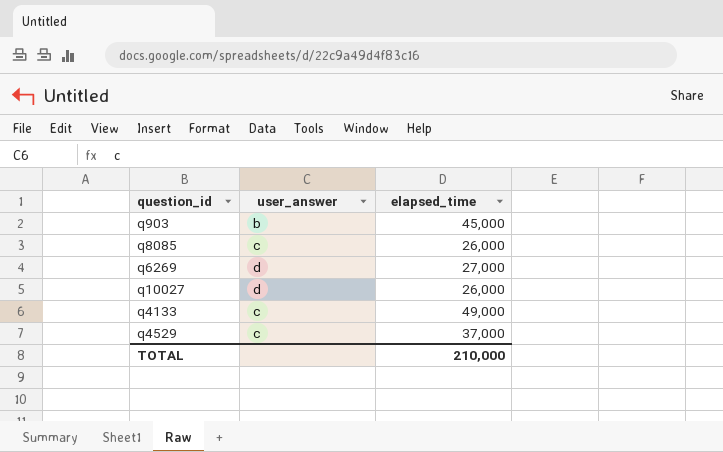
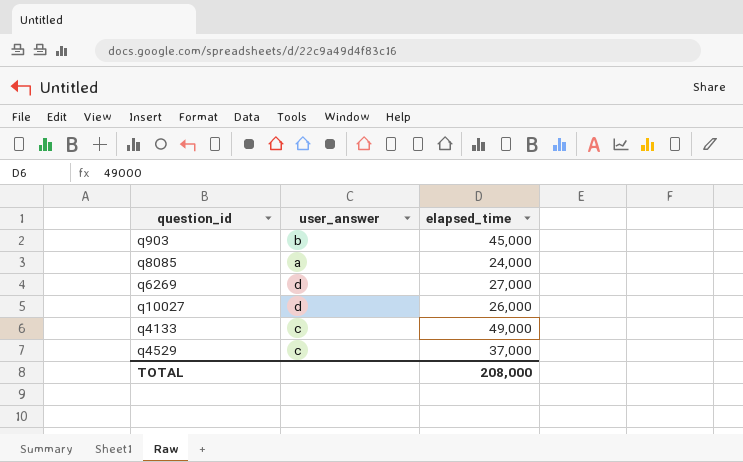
q8085 | user_answer: c -> a
q8085 | elapsed_time: 26,000 -> 24,000
TOTAL | elapsed_time: 210,000 -> 208,000

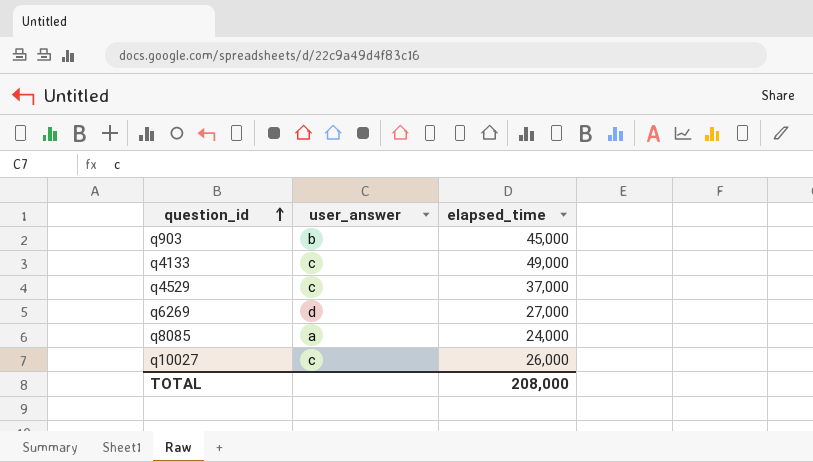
row order: none -> question_id ascending
q10027 | user_answer: d -> c

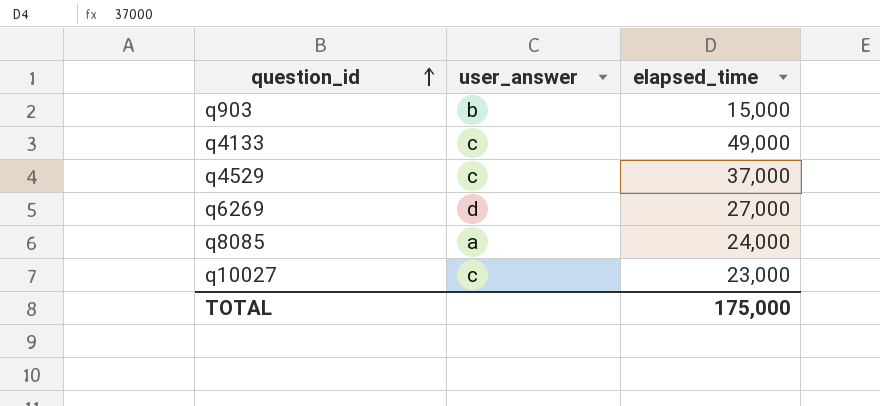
q903 | elapsed_time: 45,000 -> 15,000
q10027 | elapsed_time: 26,000 -> 23,000
TOTAL | elapsed_time: 208,000 -> 175,000

